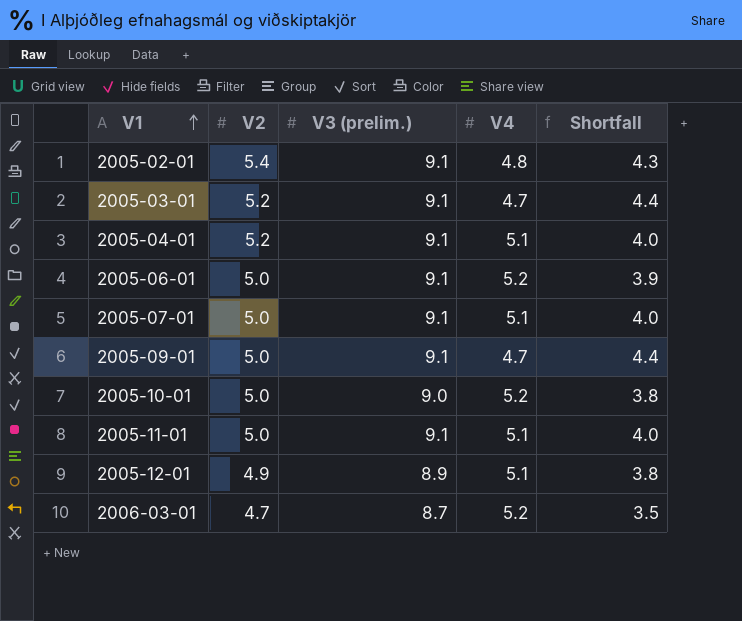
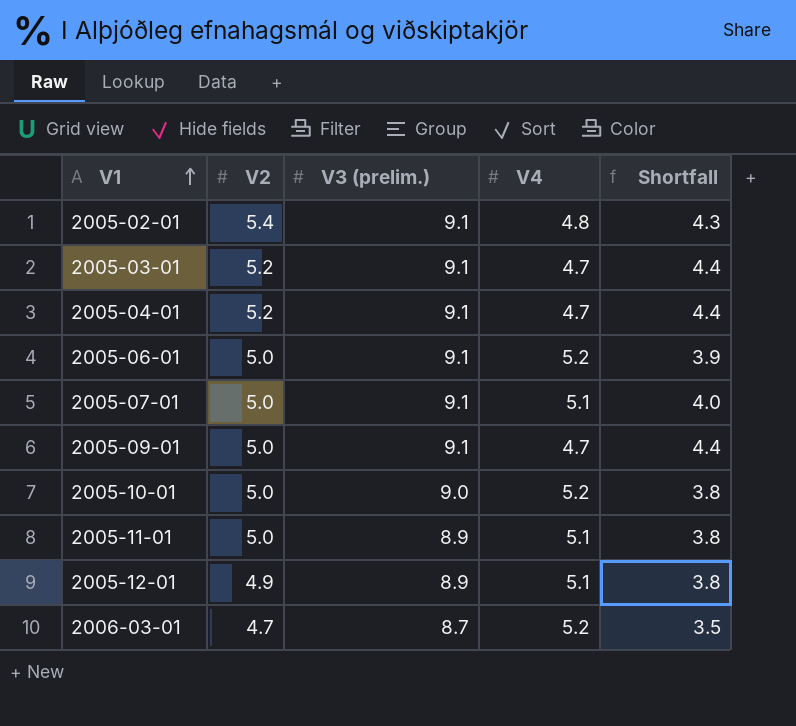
2005-04-01 | V4: 5.1 -> 4.7
2005-04-01 | Shortfall: 4.0 -> 4.4
2005-11-01 | V3 (prelim.): 9.1 -> 8.9
2005-11-01 | Shortfall: 4.0 -> 3.8

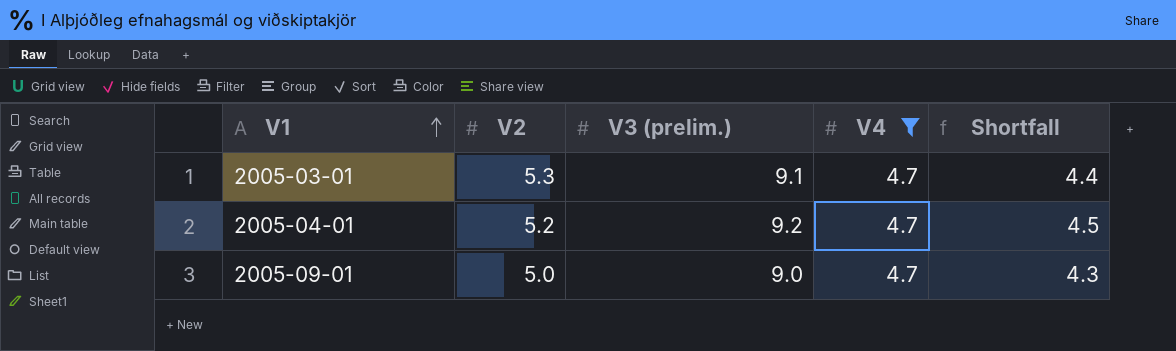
filter: none -> V4 = 4.7
2005-03-01 | V2: 5.2 -> 5.3
2005-04-01 | V3 (prelim.): 9.1 -> 9.2
2005-04-01 | Shortfall: 4.4 -> 4.5
2005-09-01 | V3 (prelim.): 9.1 -> 9.0
2005-09-01 | Shortfall: 4.4 -> 4.3

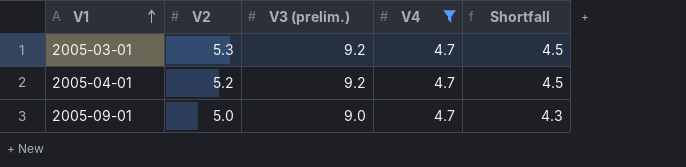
2005-03-01 | V3 (prelim.): 9.1 -> 9.2
2005-03-01 | Shortfall: 4.4 -> 4.5

